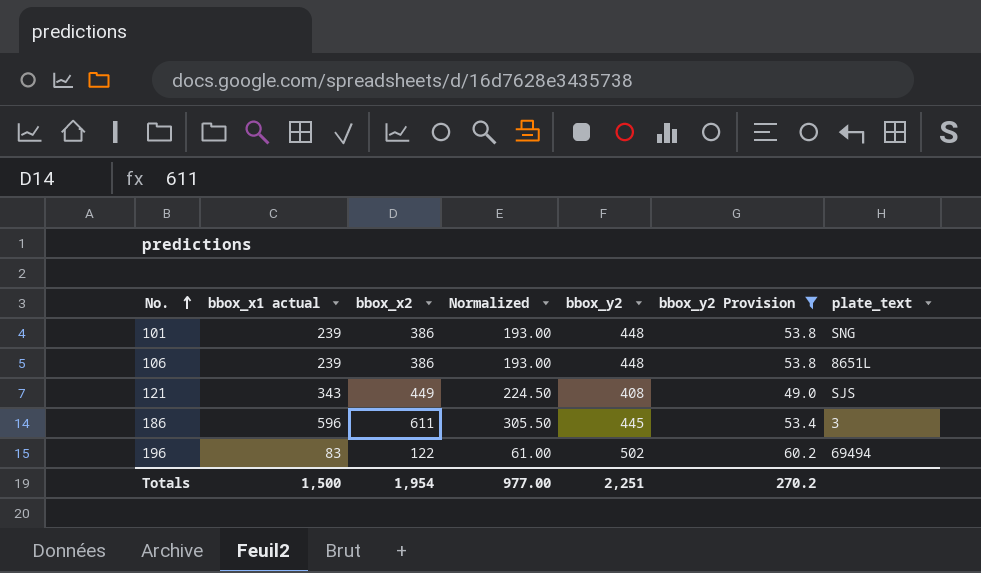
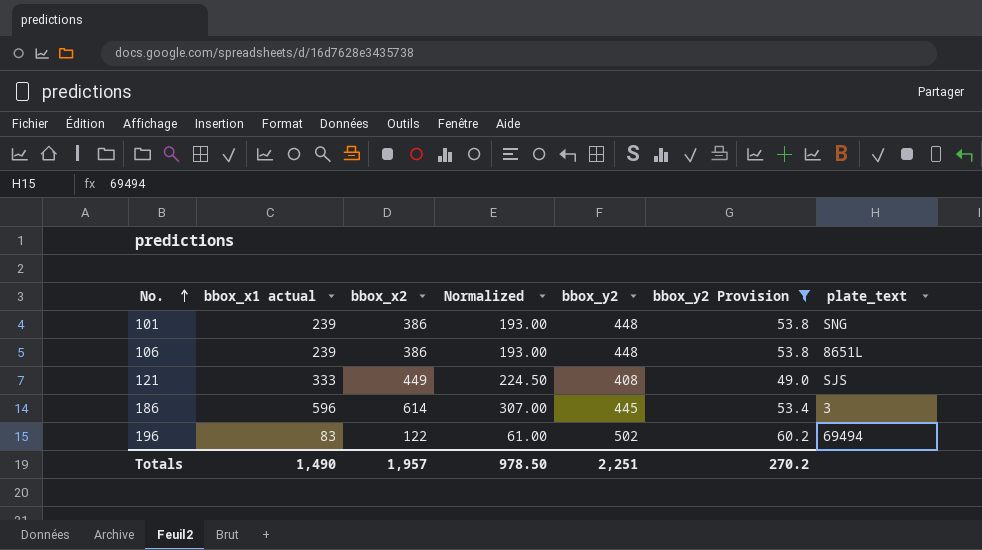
121 | bbox_x1 actual: 343 -> 333
186 | bbox_x2: 611 -> 614
186 | Normalized: 305.50 -> 307.00
Totals | bbox_x1 actual: 1,500 -> 1,490
Totals | bbox_x2: 1,954 -> 1,957
Totals | Normalized: 977.00 -> 978.50

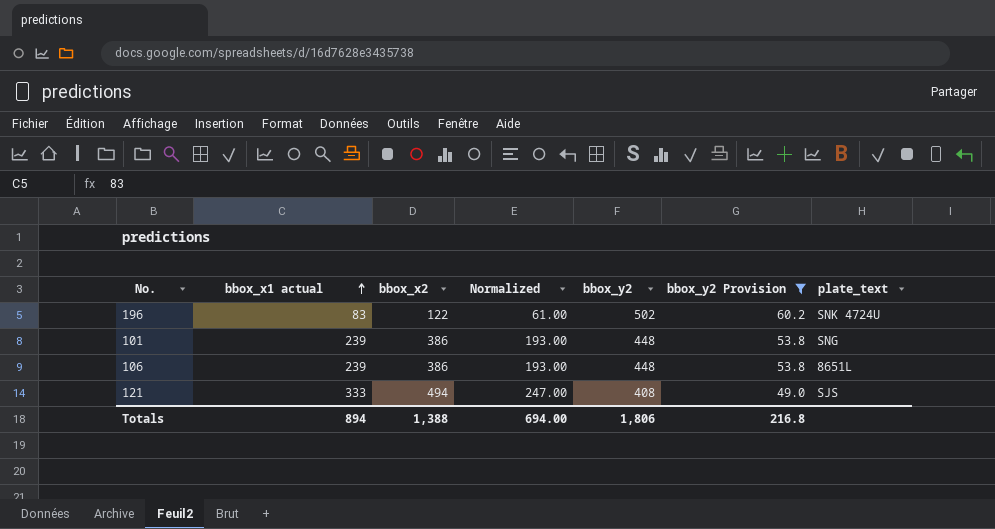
row order: No. ascending -> bbox_x1 actual ascending
row 186: 596 | 614 | 307.00 | 445 | 53.4 | 3 -> none
196 | plate_text: 69494 -> SNK 4724U
121 | bbox_x2: 449 -> 494
121 | Normalized: 224.50 -> 247.00
Totals | bbox_x1 actual: 1,490 -> 894
Totals | bbox_x2: 1,957 -> 1,388
Totals | Normalized: 978.50 -> 694.00
Totals | bbox_y2: 2,251 -> 1,806
Totals | bbox_y2 Provision: 270.2 -> 216.8

